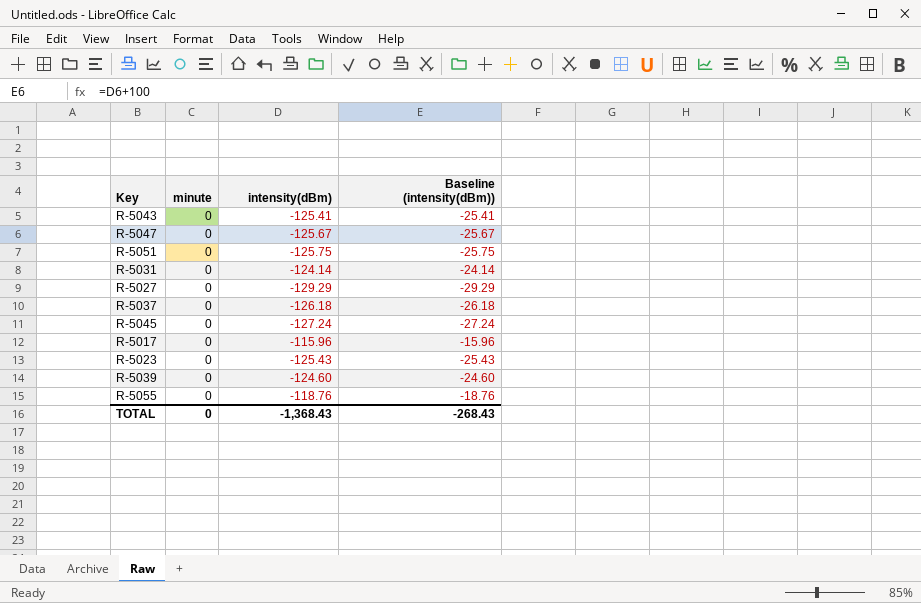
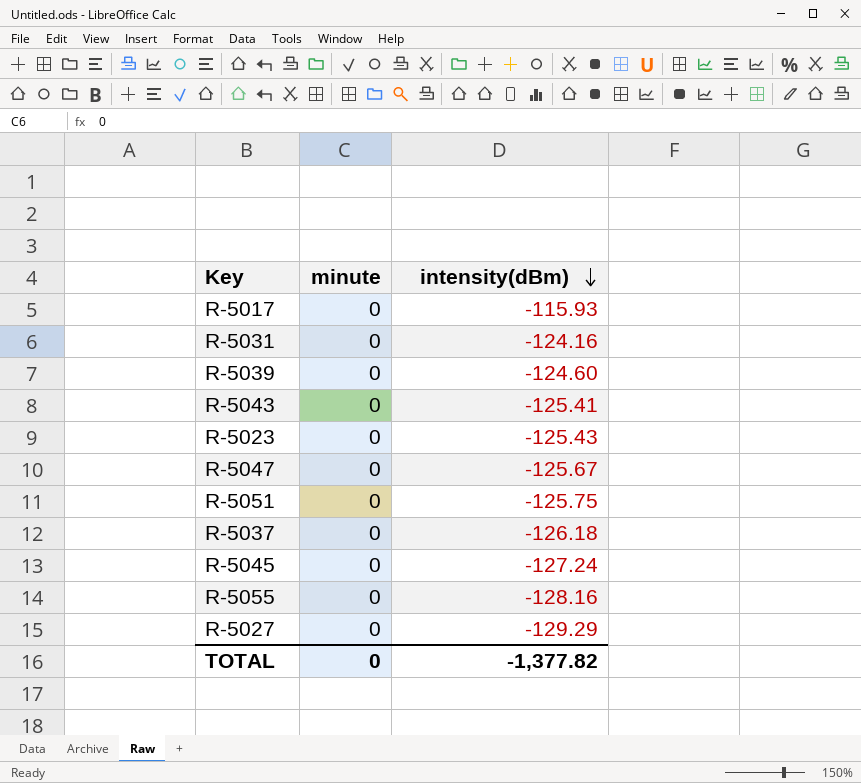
row order: none -> intensity(dBm) descending
column Baseline (intensity(dBm)) | formula: [intensity(dBm)] + 100 -> none
R-5017 | intensity(dBm): -115.96 -> -115.93
R-5031 | intensity(dBm): -124.14 -> -124.16
R-5055 | intensity(dBm): -118.76 -> -128.16
TOTAL | intensity(dBm): -1,368.43 -> -1,377.82

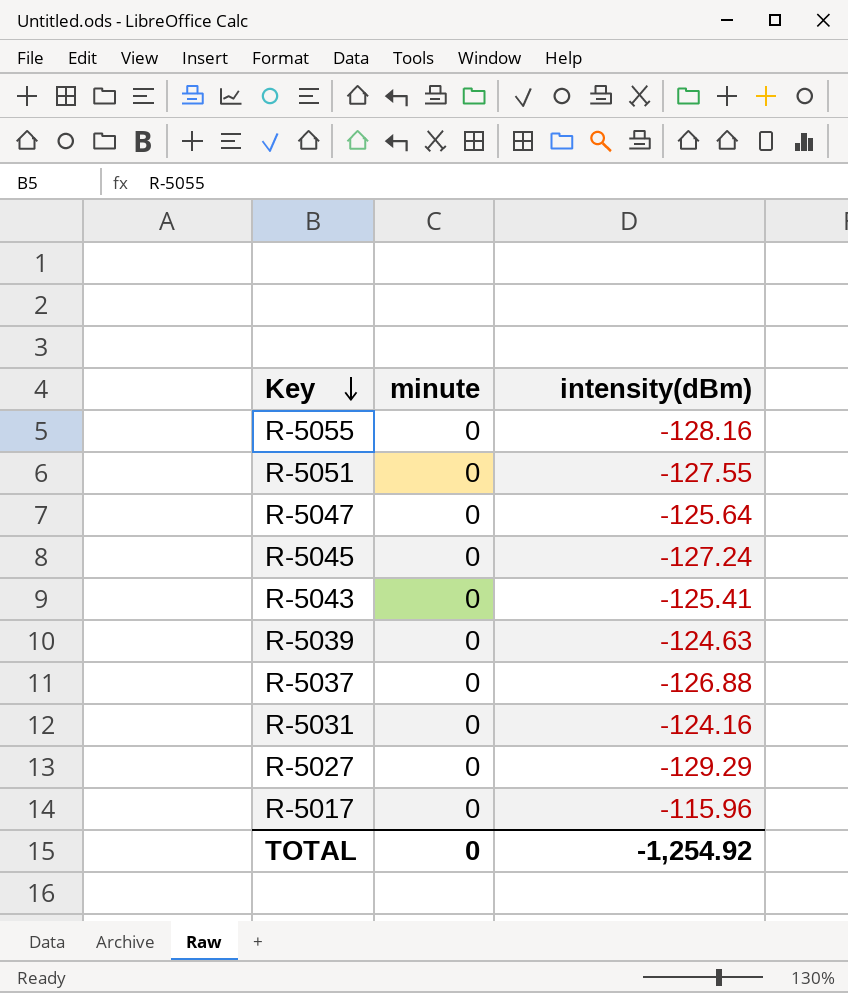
row order: intensity(dBm) descending -> Key descending
row R-5023: 0 | -125.43 -> none
R-5051 | intensity(dBm): -125.75 -> -127.55
R-5047 | intensity(dBm): -125.67 -> -125.64
R-5039 | intensity(dBm): -124.60 -> -124.63
R-5037 | intensity(dBm): -126.18 -> -126.88
R-5017 | intensity(dBm): -115.93 -> -115.96
TOTAL | intensity(dBm): -1,377.82 -> -1,254.92

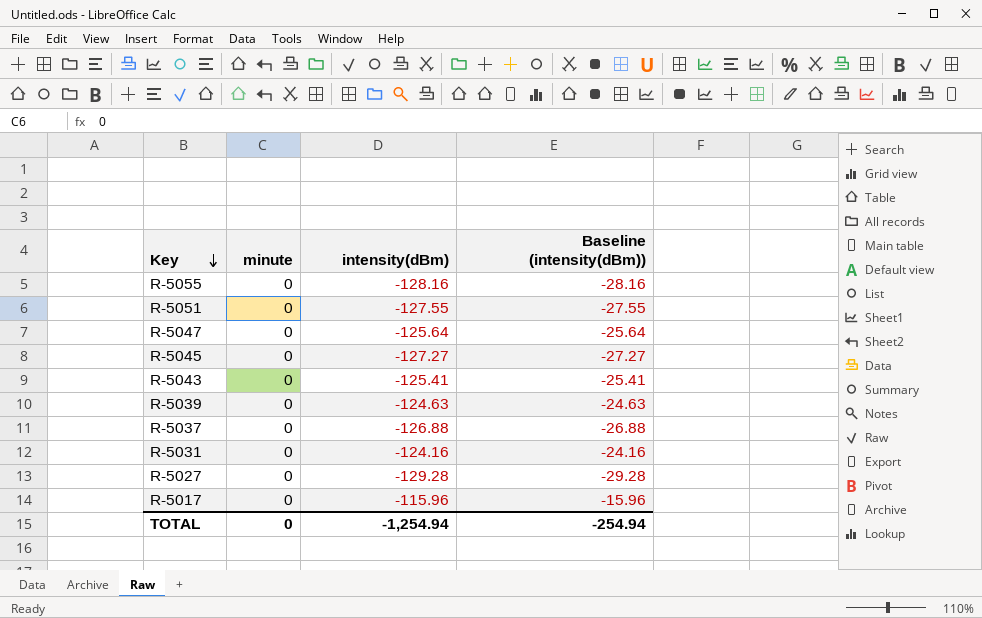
column Baseline (intensity(dBm)) | formula: none -> [intensity(dBm)] + 100
R-5045 | intensity(dBm): -127.24 -> -127.27
R-5027 | intensity(dBm): -129.29 -> -129.28
TOTAL | intensity(dBm): -1,254.92 -> -1,254.94

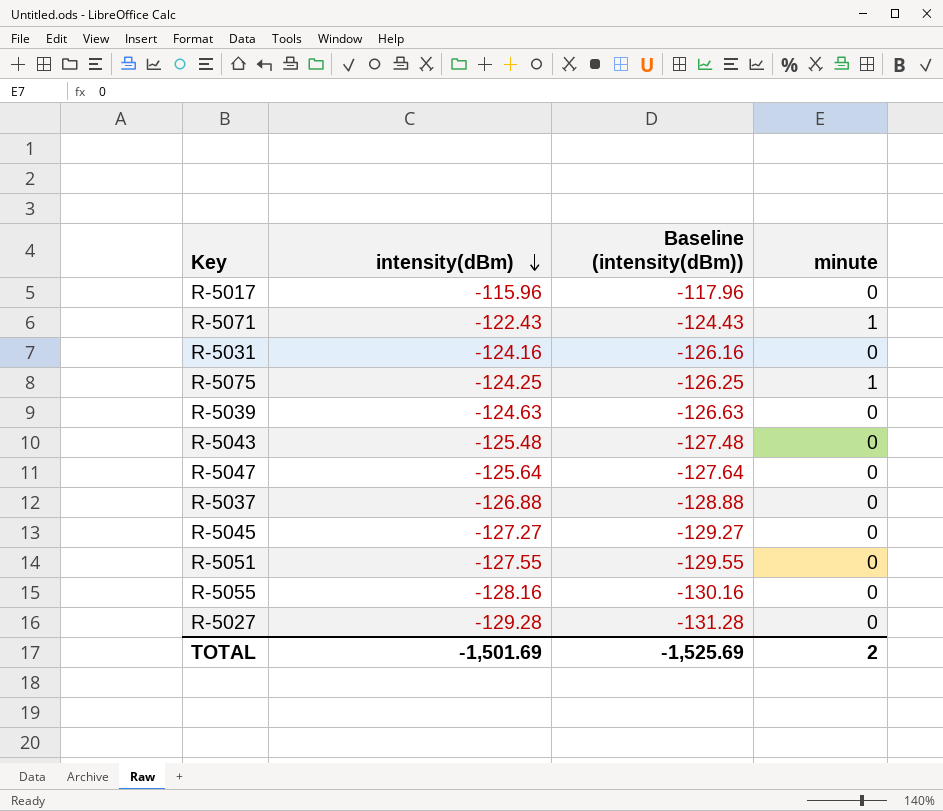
row order: Key descending -> intensity(dBm) descending
column Baseline (intensity(dBm)) | formula: [intensity(dBm)] + 100 -> [intensity(dBm)] - 2
column minute | position: 2 -> 4
row R-5071: none -> -122.43 | -124.43 | 1
row R-5075: none -> -124.25 | -126.25 | 1
R-5043 | intensity(dBm): -125.41 -> -125.48
TOTAL | intensity(dBm): -1,254.94 -> -1,501.69
TOTAL | Baseline (intensity(dBm)): -254.94 -> -1,525.69
TOTAL | minute: 0 -> 2

